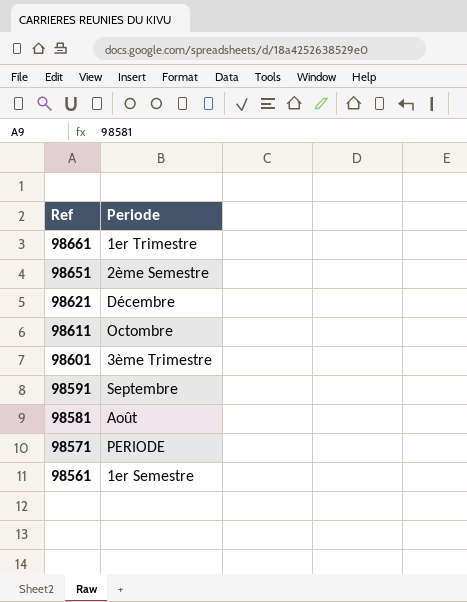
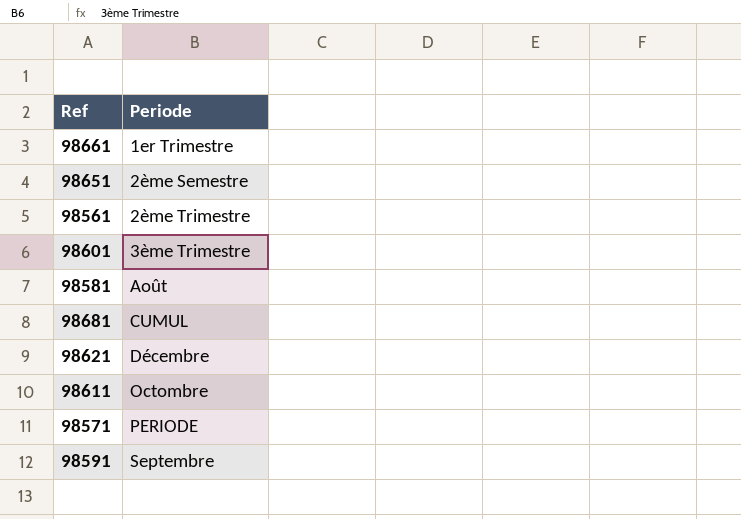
row order: Ref descending -> Periode ascending
98561 | Periode: 1er Semestre -> 2ème Trimestre
row 98681: none -> CUMUL

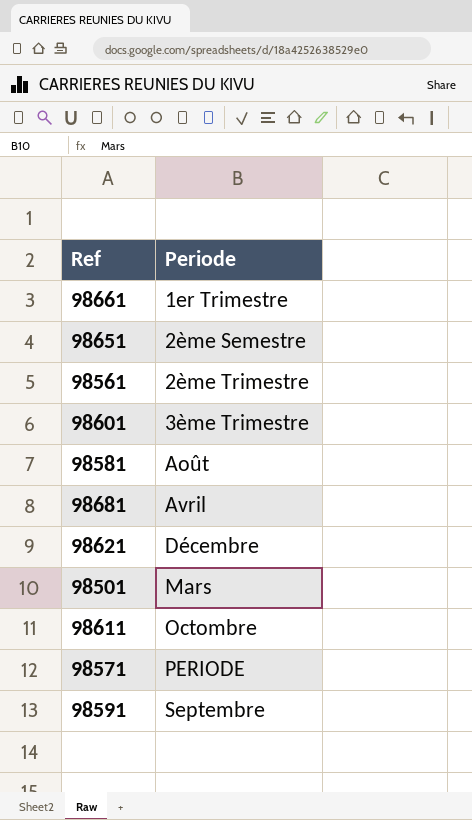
98681 | Periode: CUMUL -> Avril
row 98501: none -> Mars

